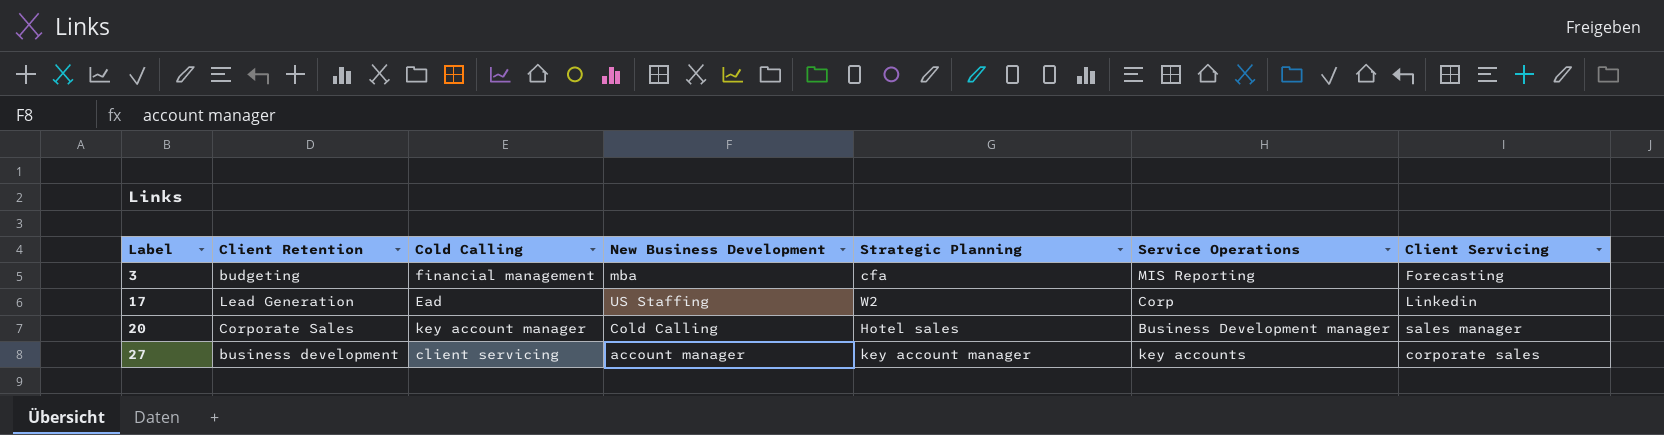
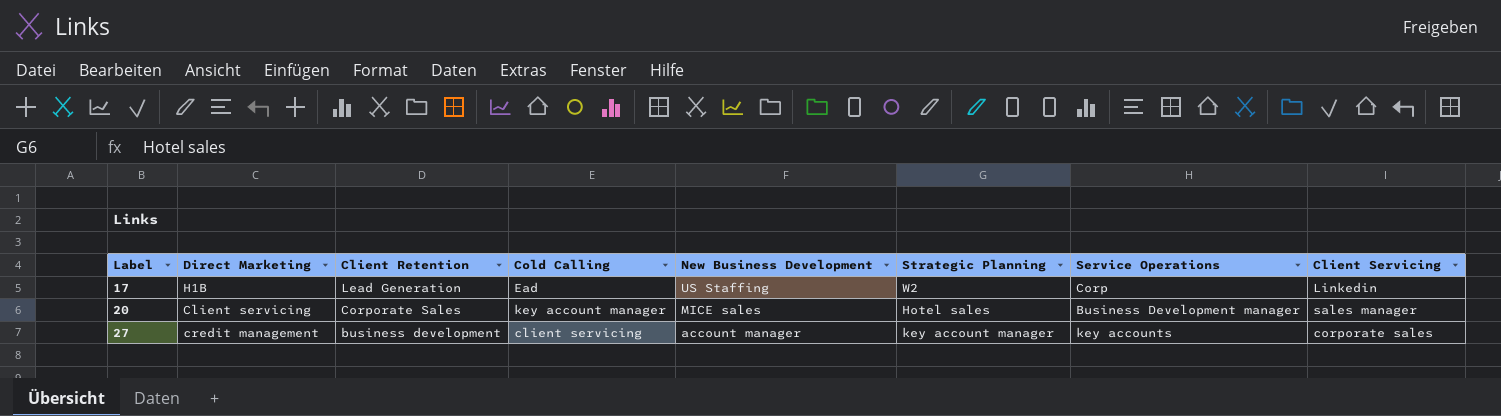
column Direct Marketing | position: none -> 2
row 3: budgeting | financial management | mba | cfa | MIS Reporting | Forecasting -> none
20 | New Business Development: Cold Calling -> MICE sales

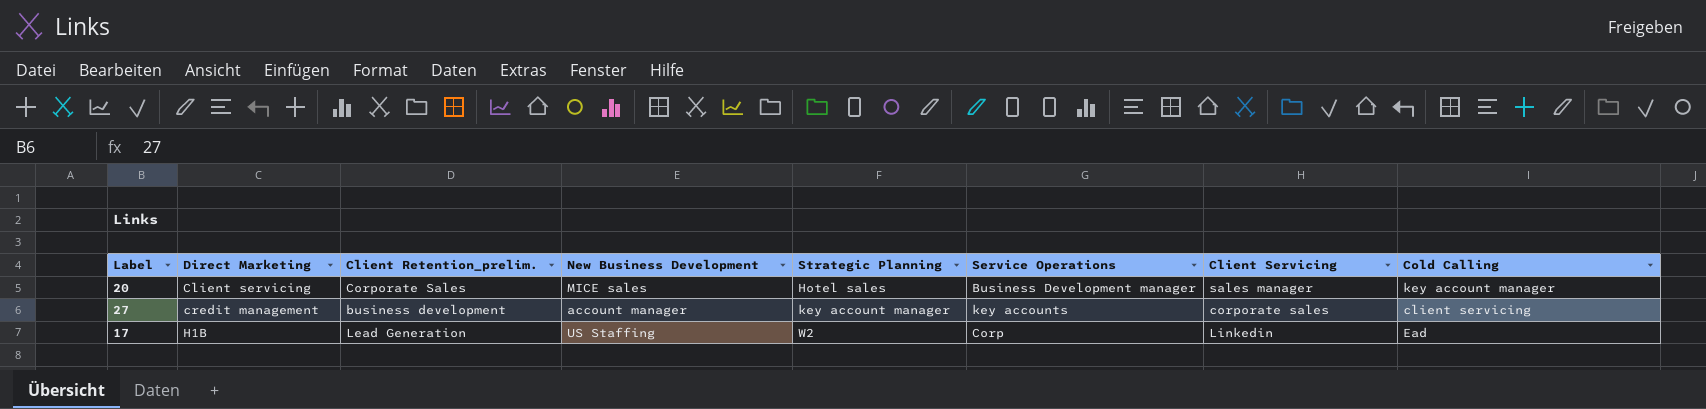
row order: Label ascending -> Direct Marketing ascending
column name: Client Retention -> Client Retention_prelim.
column Cold Calling | position: 4 -> 8

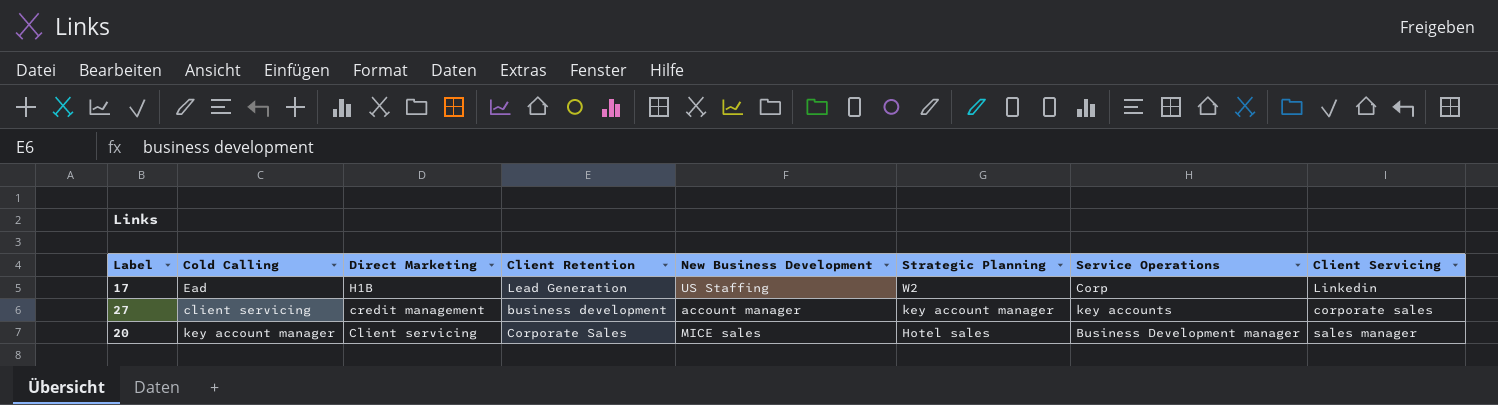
row order: Direct Marketing ascending -> Direct Marketing descending
column Cold Calling | position: 8 -> 2
column name: Client Retention_prelim. -> Client Retention

